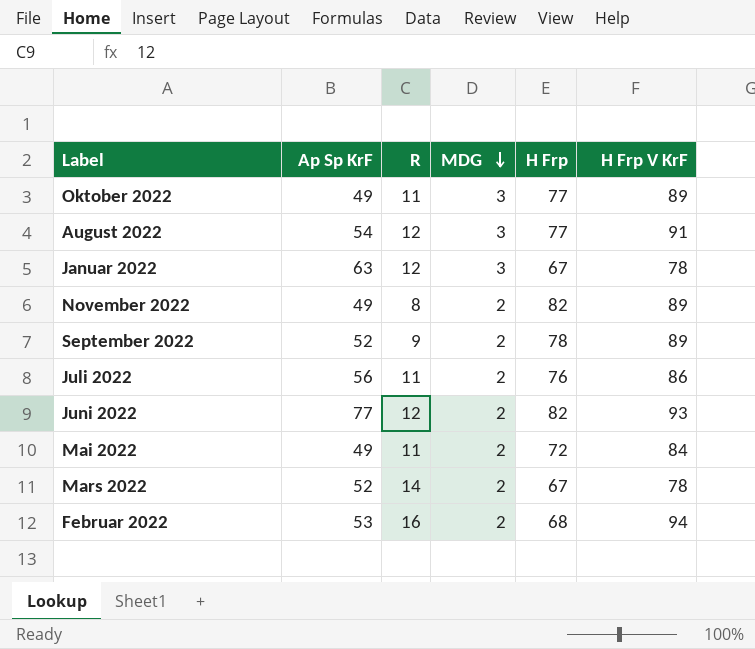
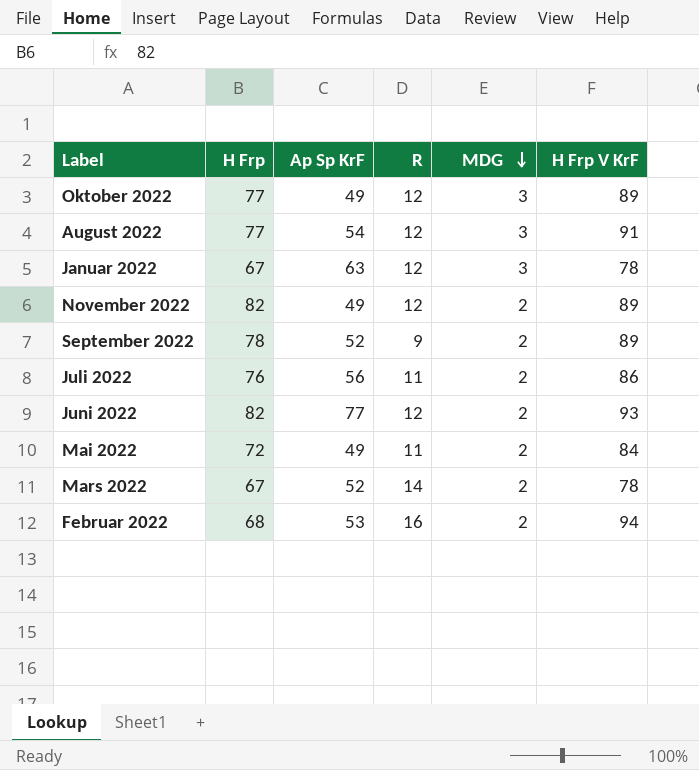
column H Frp | position: 5 -> 2
Oktober 2022 | R: 11 -> 12
November 2022 | R: 8 -> 12

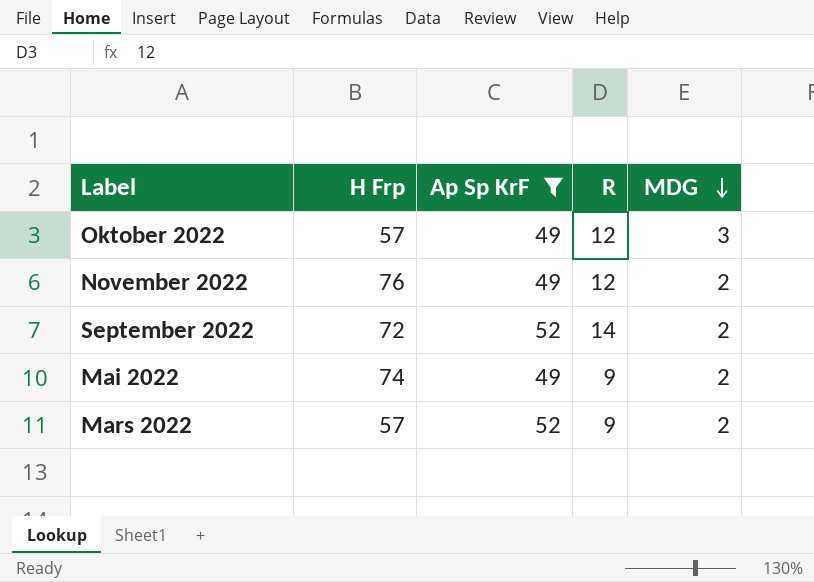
filter: none -> Ap Sp KrF <= 52
column H Frp V KrF | position: 6 -> none
Oktober 2022 | H Frp: 77 -> 57
November 2022 | H Frp: 82 -> 76
September 2022 | H Frp: 78 -> 72
September 2022 | R: 9 -> 14
Mai 2022 | H Frp: 72 -> 74
Mai 2022 | R: 11 -> 9
Mars 2022 | H Frp: 67 -> 57
Mars 2022 | R: 14 -> 9

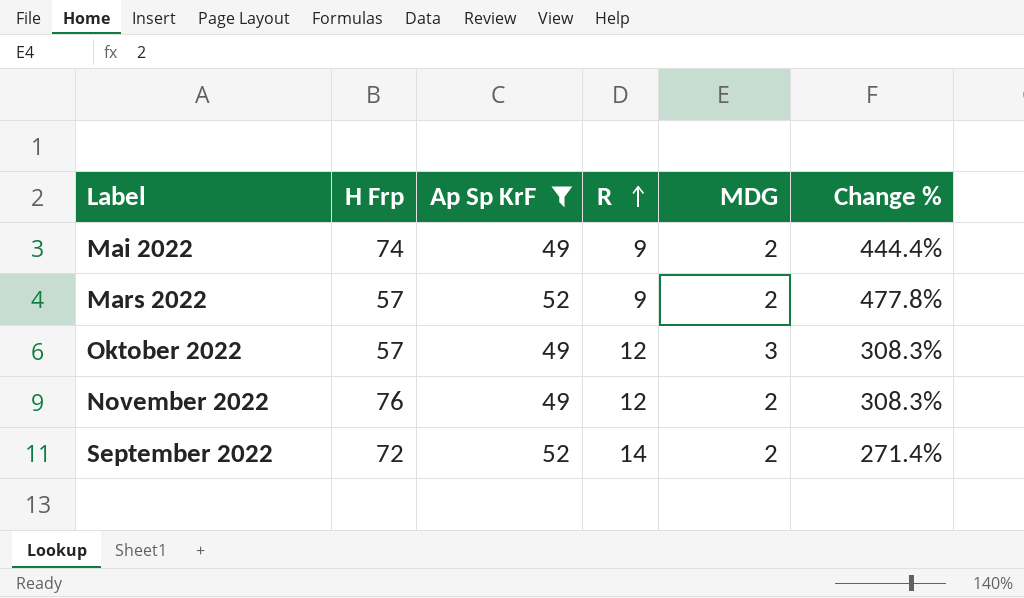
row order: MDG descending -> R ascending
column Change % | formula: none -> ([Ap Sp KrF] - [R]) / [R]

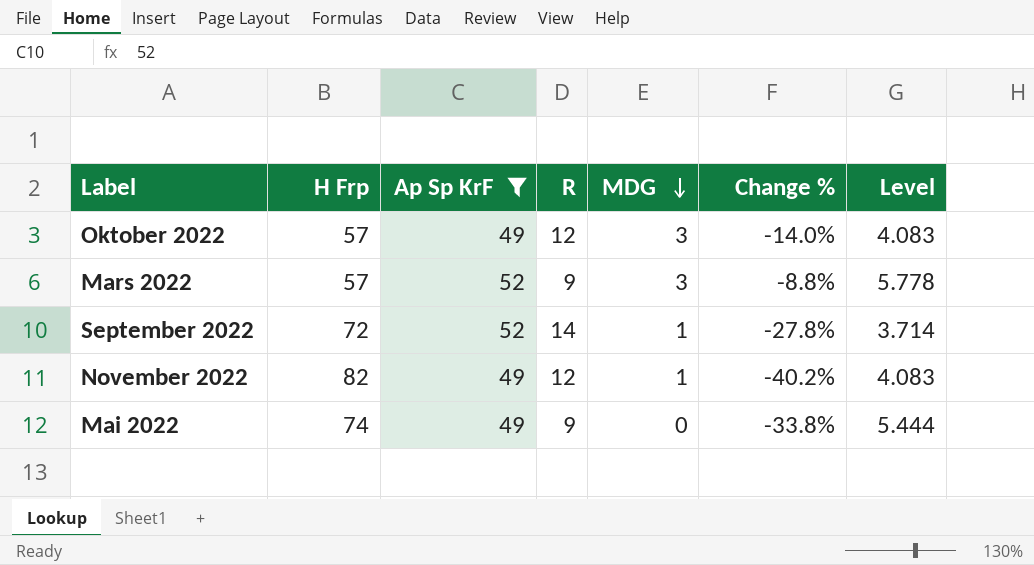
row order: R ascending -> MDG descending
column Change % | formula: ([Ap Sp KrF] - [R]) / [R] -> ([Ap Sp KrF] - [H Frp]) / [H Frp]
column Level | formula: none -> [Ap Sp KrF] / [R]
Mars 2022 | MDG: 2 -> 3
September 2022 | MDG: 2 -> 1
November 2022 | H Frp: 76 -> 82
November 2022 | MDG: 2 -> 1
Mai 2022 | MDG: 2 -> 0

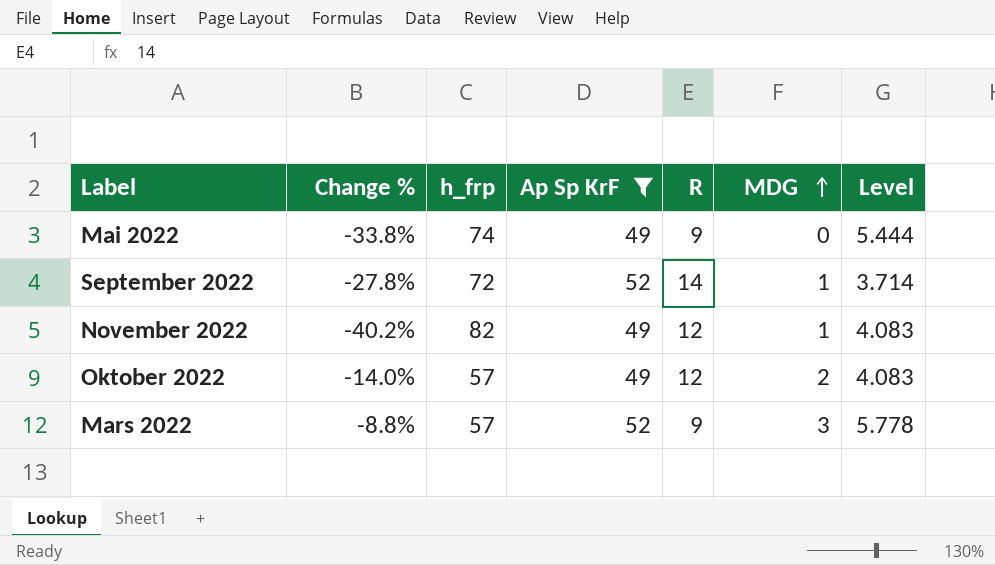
row order: MDG descending -> MDG ascending
column Change % | position: 6 -> 2
column name: H Frp -> h_frp
Oktober 2022 | MDG: 3 -> 2

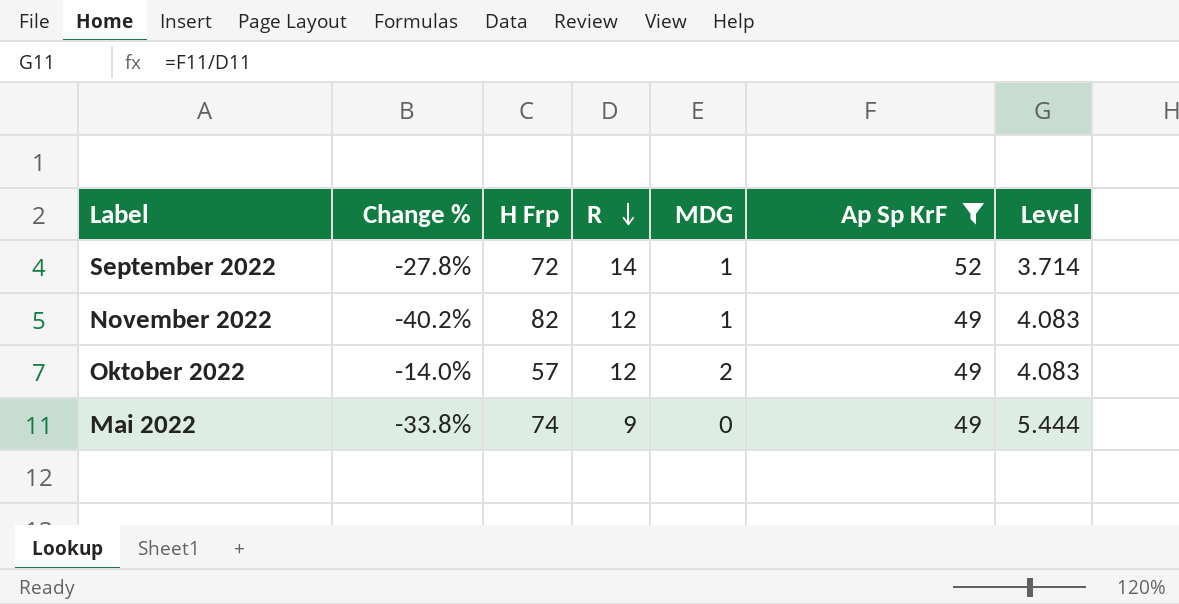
row order: MDG ascending -> R descending
column name: h_frp -> H Frp
column Ap Sp KrF | position: 4 -> 6
row Mars 2022: -8.8% | 57 | 52 | 9 | 3 | 5.778 -> none

